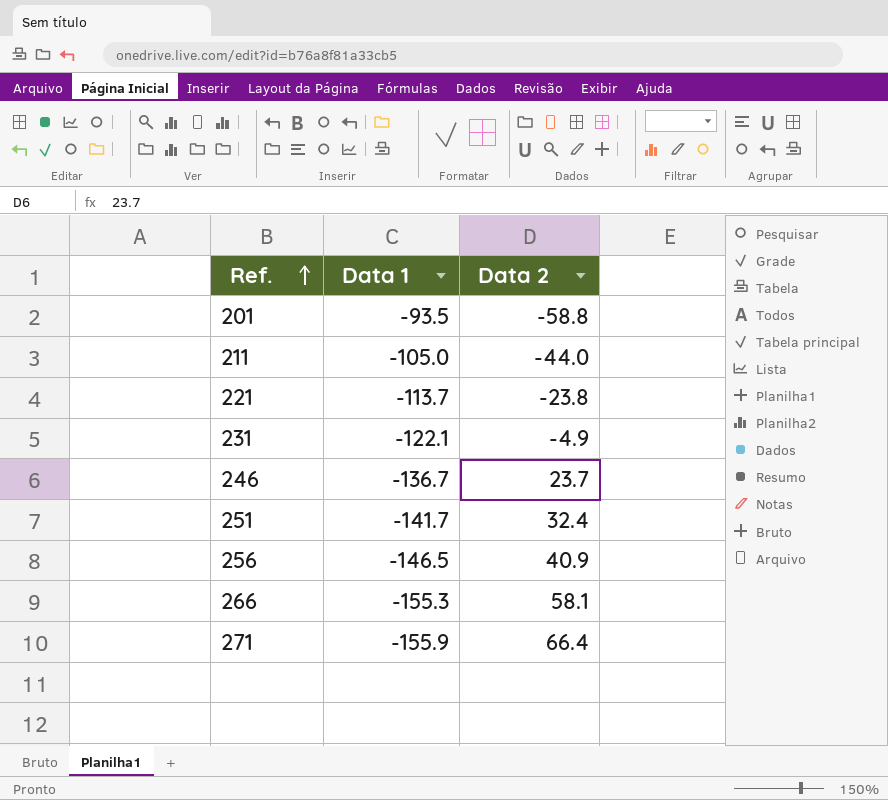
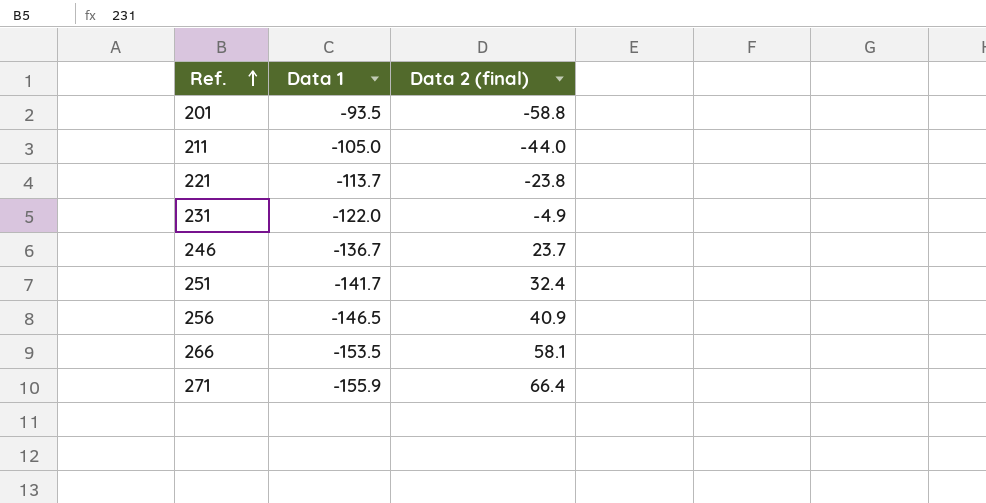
column name: Data 2 -> Data 2 (final)
231 | Data 1: -122.1 -> -122.0
266 | Data 1: -155.3 -> -153.5

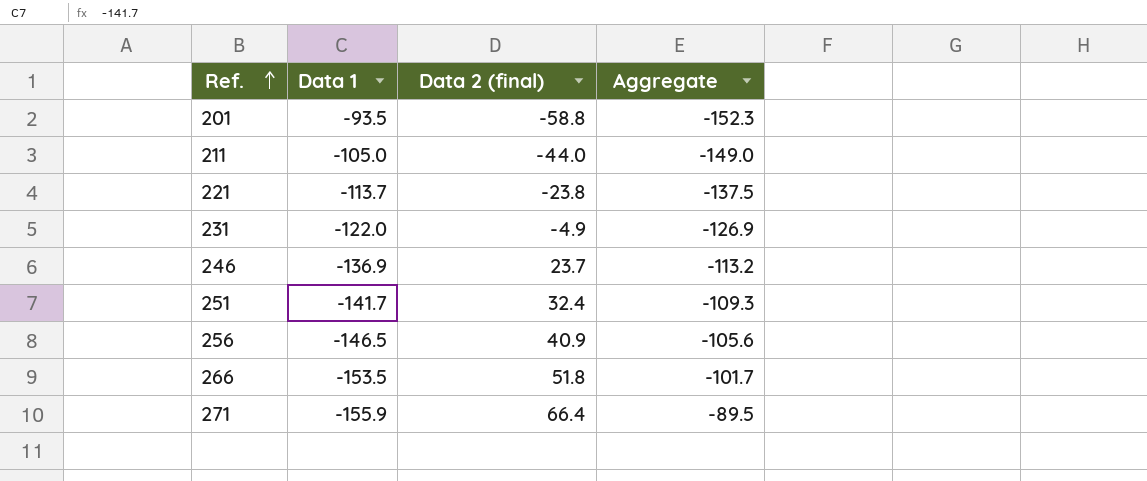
column Aggregate | formula: none -> [Data 1] + [Data 2 (final)]
246 | Data 1: -136.7 -> -136.9
266 | Data 2 (final): 58.1 -> 51.8

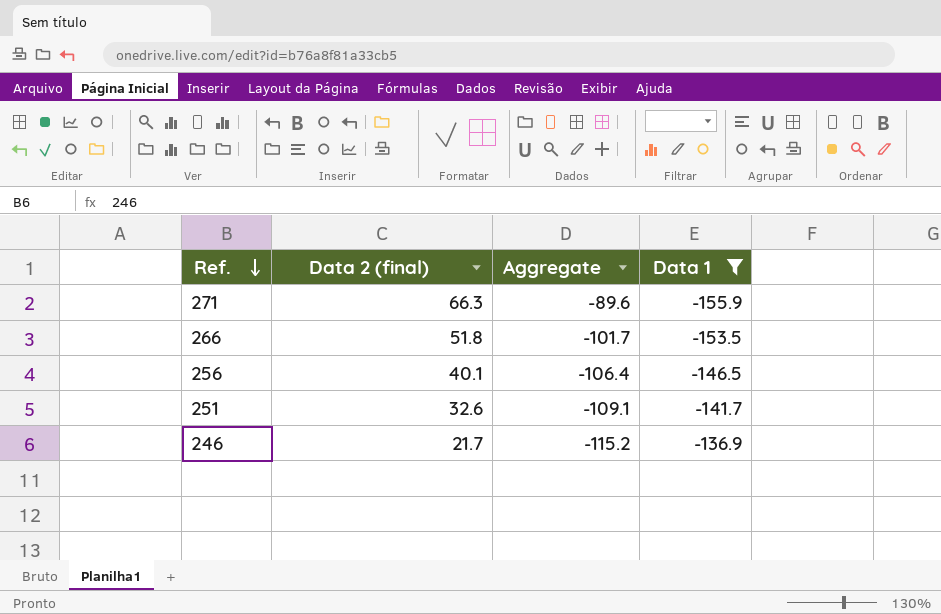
filter: none -> Data 1 <= -136.9
row order: Ref. ascending -> Ref. descending
column Data 1 | position: 2 -> 4
271 | Data 2 (final): 66.4 -> 66.3
271 | Aggregate: -89.5 -> -89.6
256 | Data 2 (final): 40.9 -> 40.1
256 | Aggregate: -105.6 -> -106.4
251 | Data 2 (final): 32.4 -> 32.6
251 | Aggregate: -109.3 -> -109.1
246 | Data 2 (final): 23.7 -> 21.7
246 | Aggregate: -113.2 -> -115.2

